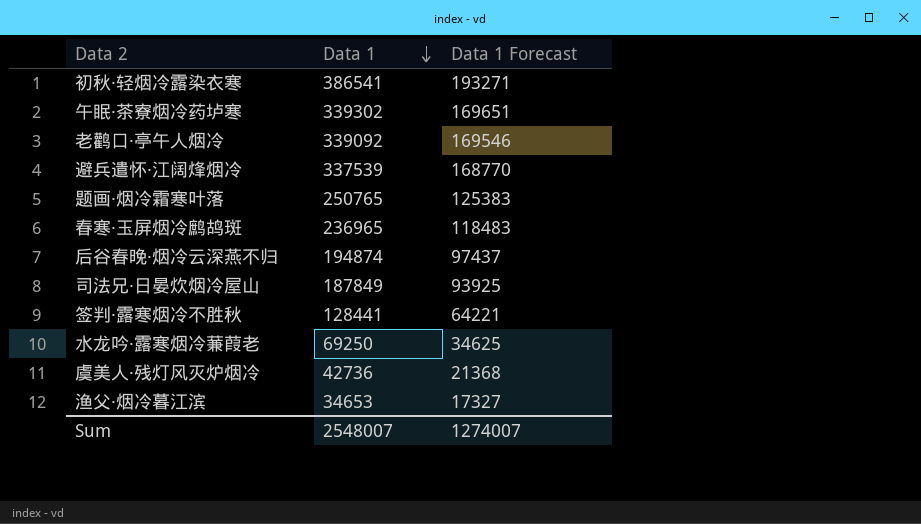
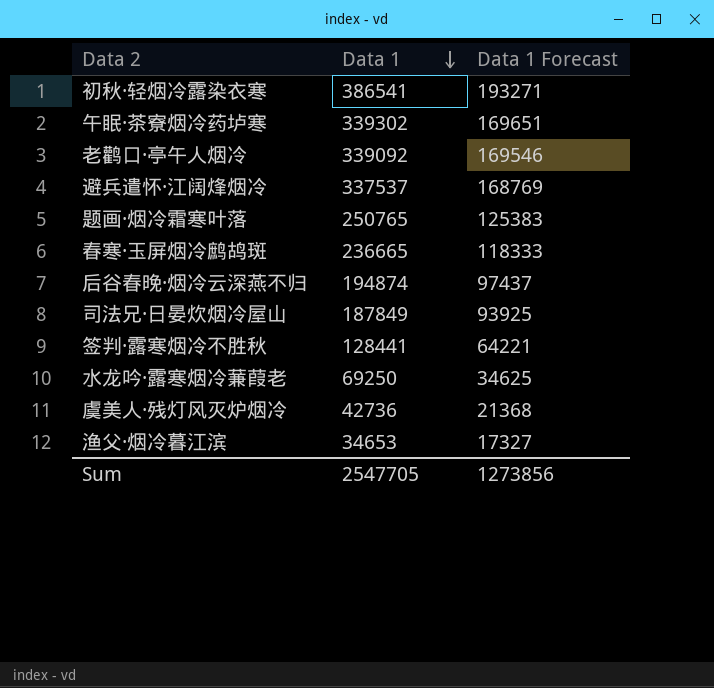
避兵遣怀·江阔烽烟冷 | Data 1: 337539 -> 337537
避兵遣怀·江阔烽烟冷 | Data 1 Forecast: 168770 -> 168769
春寒·玉屏烟冷鹧鸪斑 | Data 1: 236965 -> 236665
春寒·玉屏烟冷鹧鸪斑 | Data 1 Forecast: 118483 -> 118333
Sum | Data 1: 2548007 -> 2547705
Sum | Data 1 Forecast: 1274007 -> 1273856

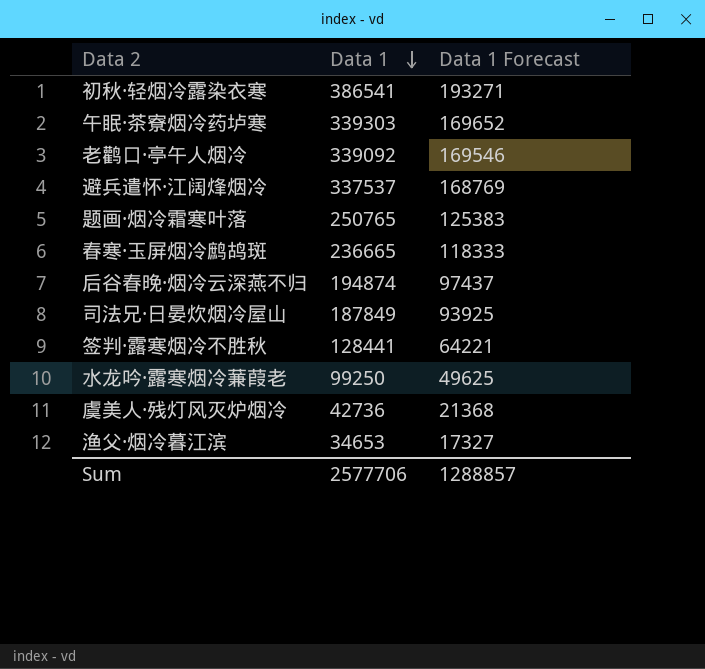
午眠·茶寮烟冷药垆寒 | Data 1: 339302 -> 339303
午眠·茶寮烟冷药垆寒 | Data 1 Forecast: 169651 -> 169652
水龙吟·露寒烟冷蒹葭老 | Data 1: 69250 -> 99250
水龙吟·露寒烟冷蒹葭老 | Data 1 Forecast: 34625 -> 49625
Sum | Data 1: 2547705 -> 2577706
Sum | Data 1 Forecast: 1273856 -> 1288857

